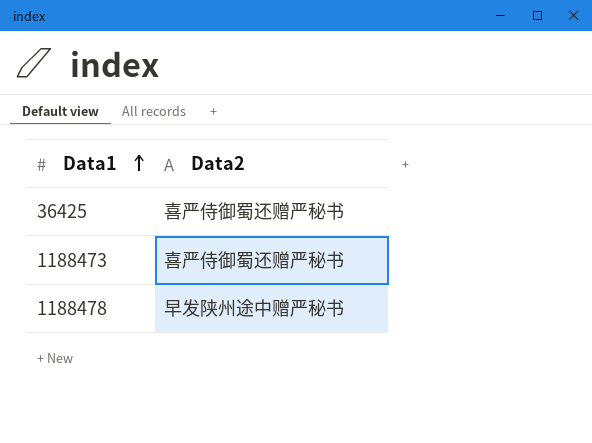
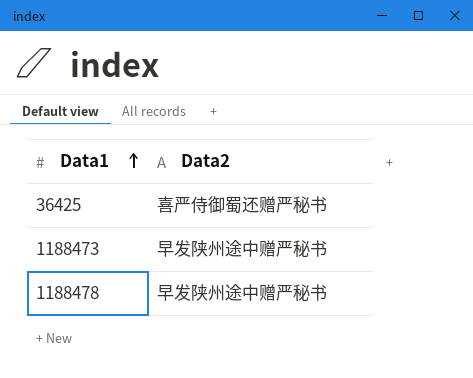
1188473 | Data2: 喜严侍御蜀还赠严秘书 -> 早发陕州途中赠严秘书

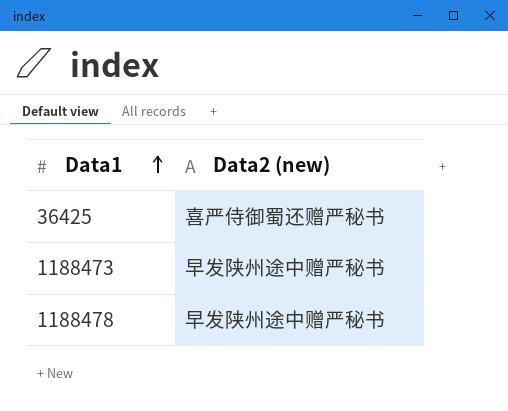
column name: Data2 -> Data2 (new)

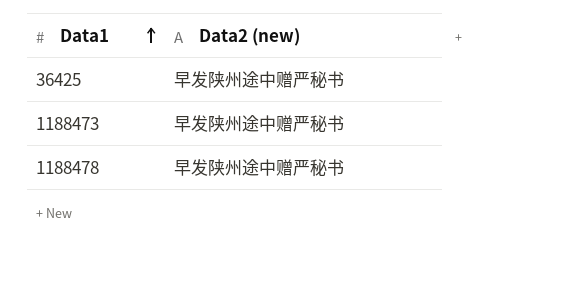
36425 | Data2 (new): 喜严侍御蜀还赠严秘书 -> 早发陕州途中赠严秘书

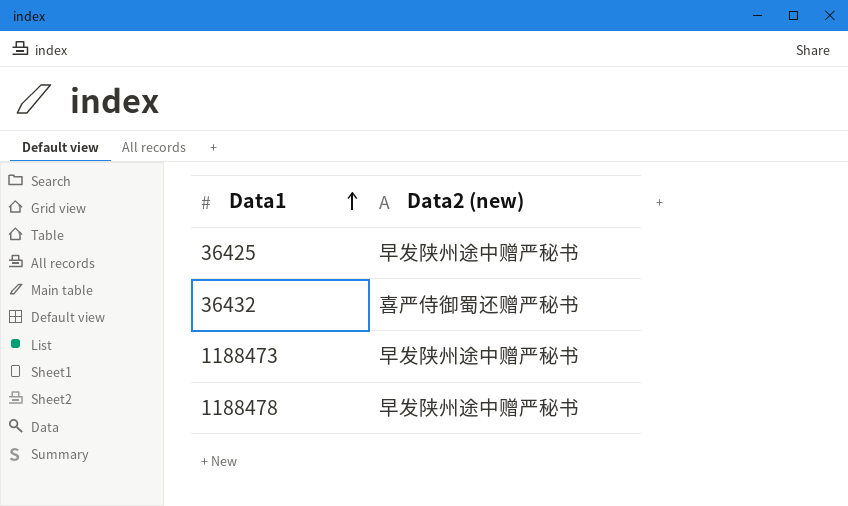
row 36432: none -> 喜严侍御蜀还赠严秘书

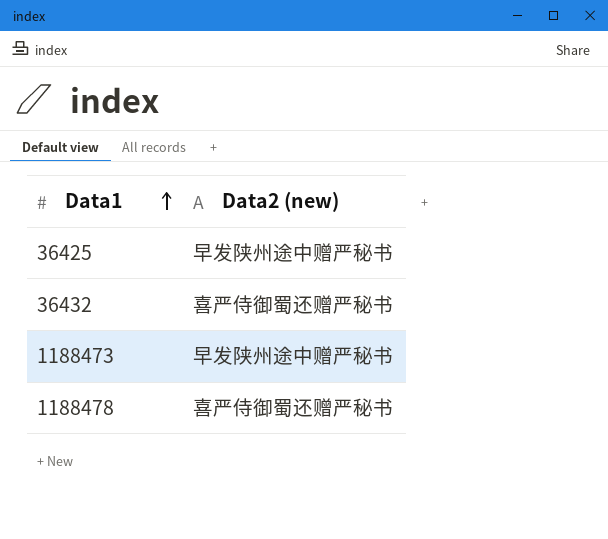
1188478 | Data2 (new): 早发陕州途中赠严秘书 -> 喜严侍御蜀还赠严秘书

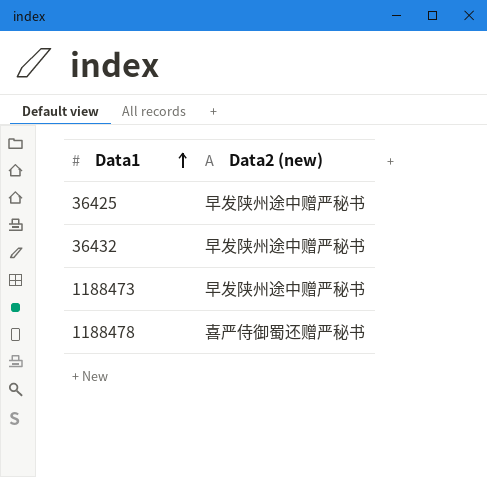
36432 | Data2 (new): 喜严侍御蜀还赠严秘书 -> 早发陕州途中赠严秘书

